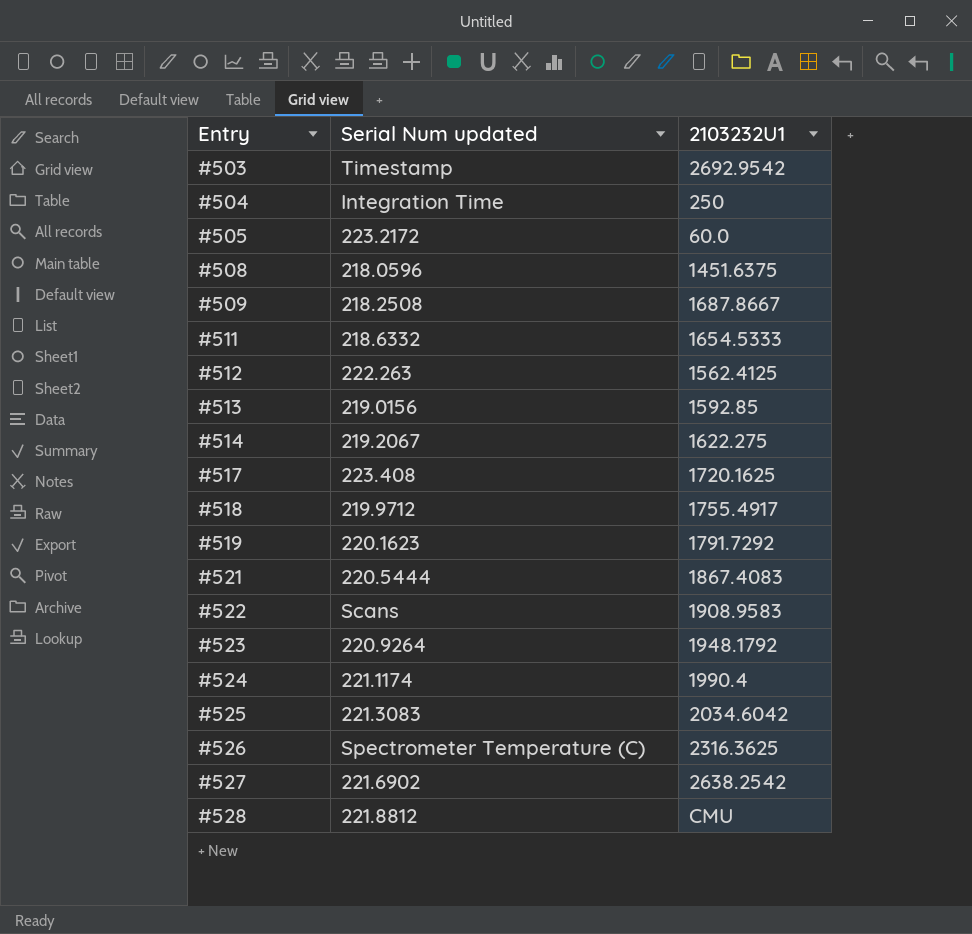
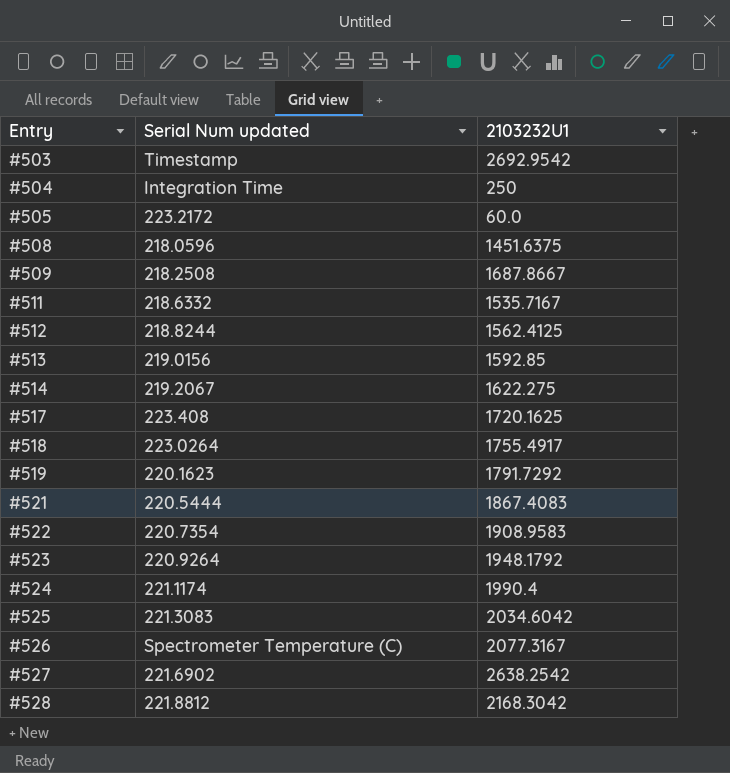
#511 | 2103232U1: 1654.5333 -> 1535.7167
#512 | Serial Num updated: 222.263 -> 218.8244
#518 | Serial Num updated: 219.9712 -> 223.0264
#522 | Serial Num updated: Scans -> 220.7354
#526 | 2103232U1: 2316.3625 -> 2077.3167
#528 | 2103232U1: CMU -> 2168.3042

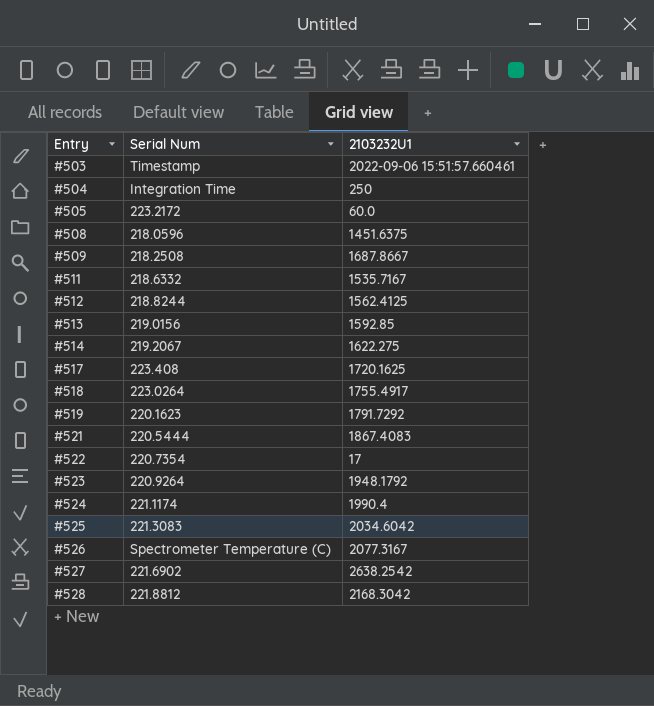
column name: Serial Num updated -> Serial Num
#503 | 2103232U1: 2692.9542 -> 2022-09-06 15:51:57.660461
#522 | 2103232U1: 1908.9583 -> 17

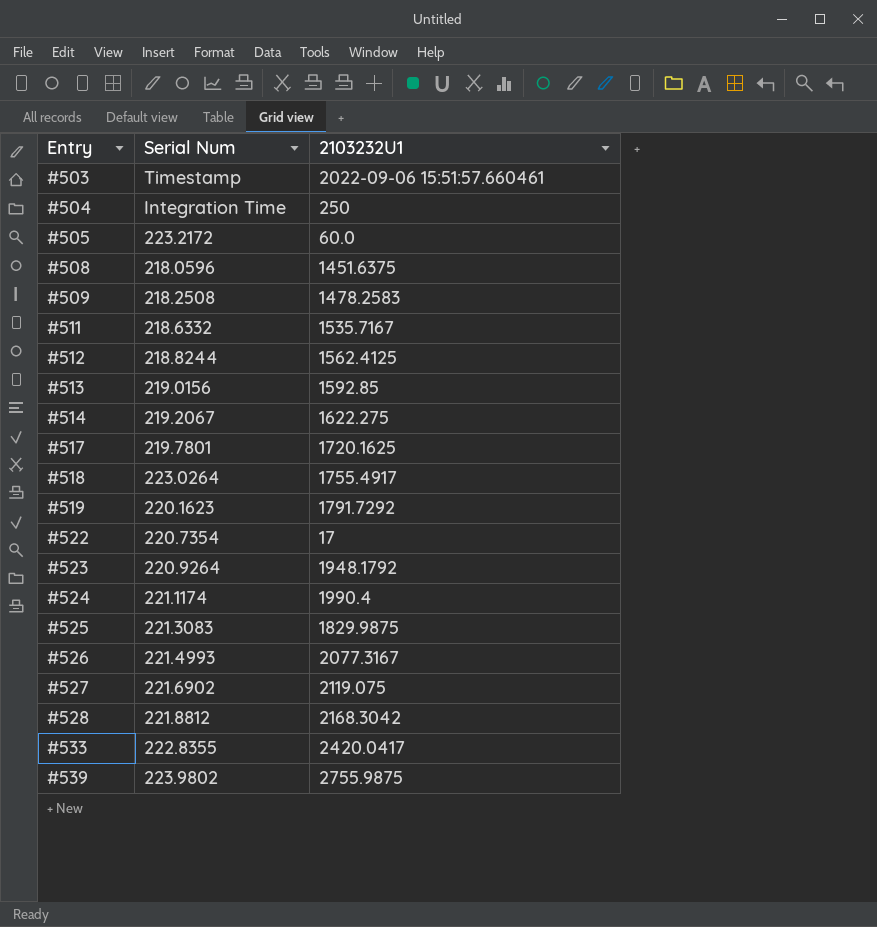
row #521: 220.5444 | 1867.4083 -> none
#509 | 2103232U1: 1687.8667 -> 1478.2583
#517 | Serial Num: 223.408 -> 219.7801
#525 | 2103232U1: 2034.6042 -> 1829.9875
#526 | Serial Num: Spectrometer Temperature (C) -> 221.4993
#527 | 2103232U1: 2638.2542 -> 2119.075
row #533: none -> 222.8355 | 2420.0417
row #539: none -> 223.9802 | 2755.9875

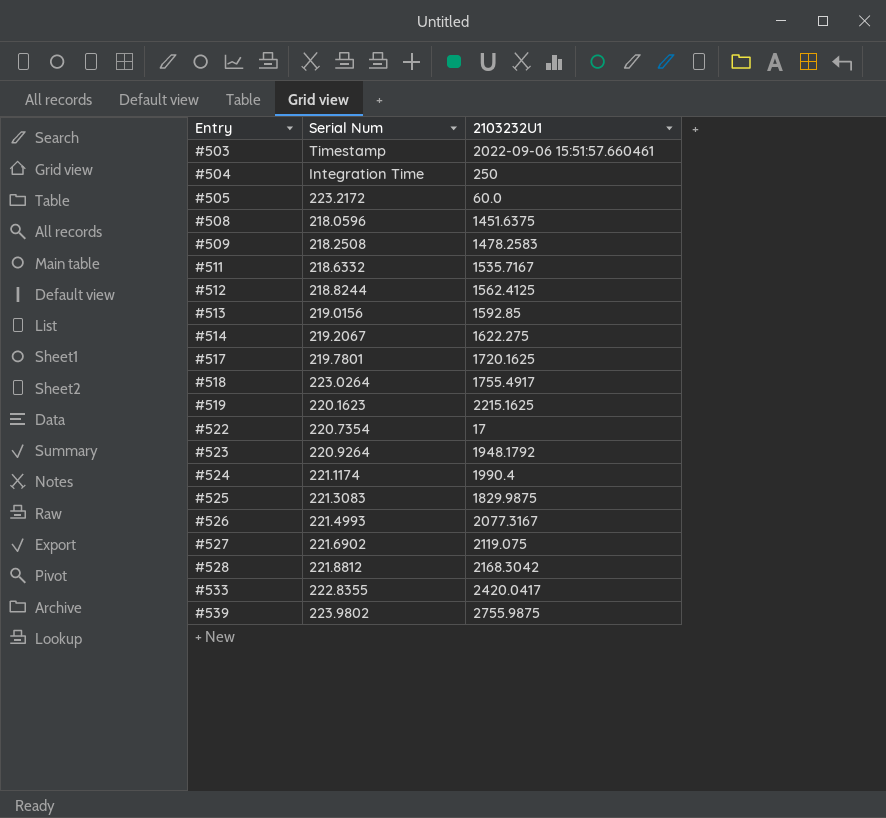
#519 | 2103232U1: 1791.7292 -> 2215.1625

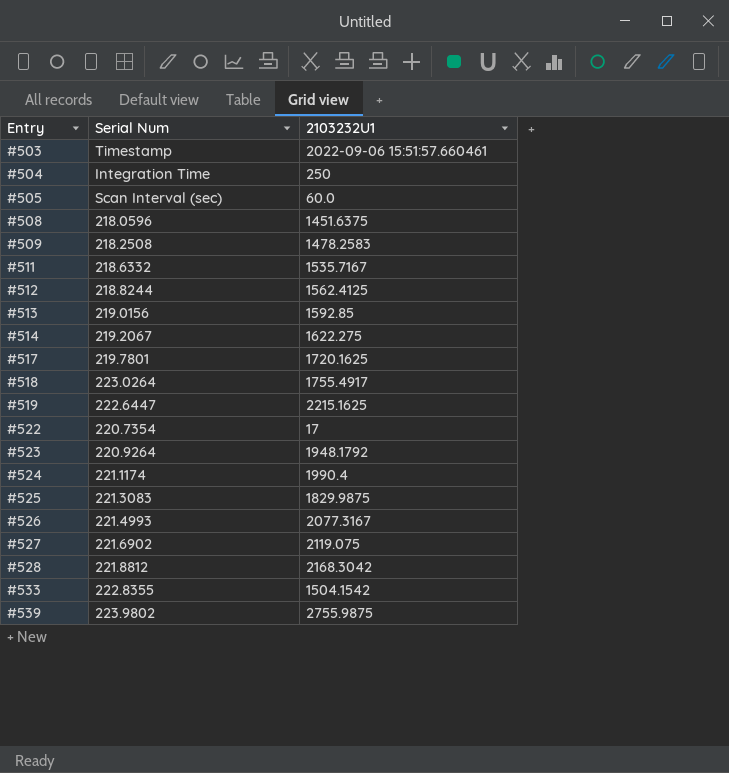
#505 | Serial Num: 223.2172 -> Scan Interval (sec)
#519 | Serial Num: 220.1623 -> 222.6447
#533 | 2103232U1: 2420.0417 -> 1504.1542

